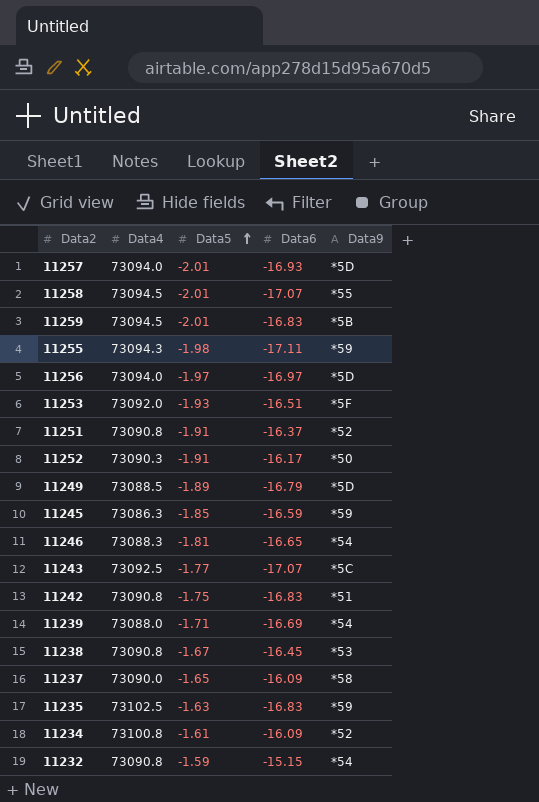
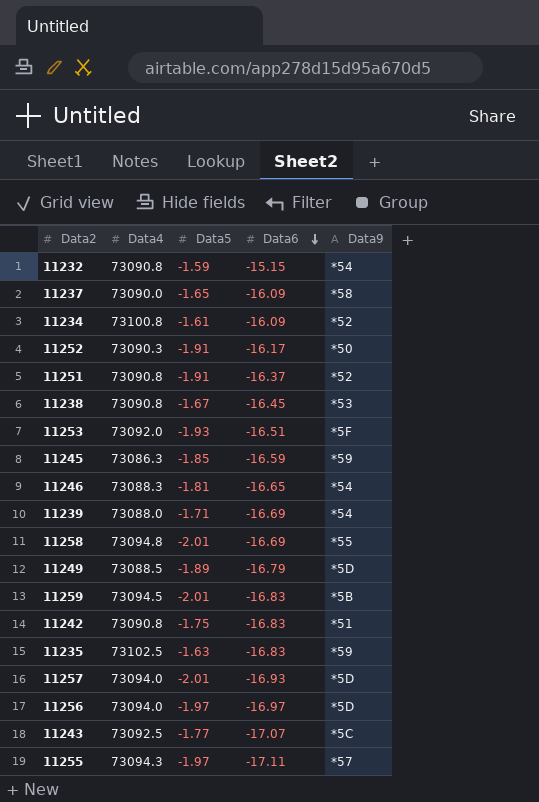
row order: Data5 ascending -> Data6 descending
11258 | Data4: 73094.5 -> 73094.8
11258 | Data6: -17.07 -> -16.69
11255 | Data5: -1.98 -> -1.97
11255 | Data9: *59 -> *57

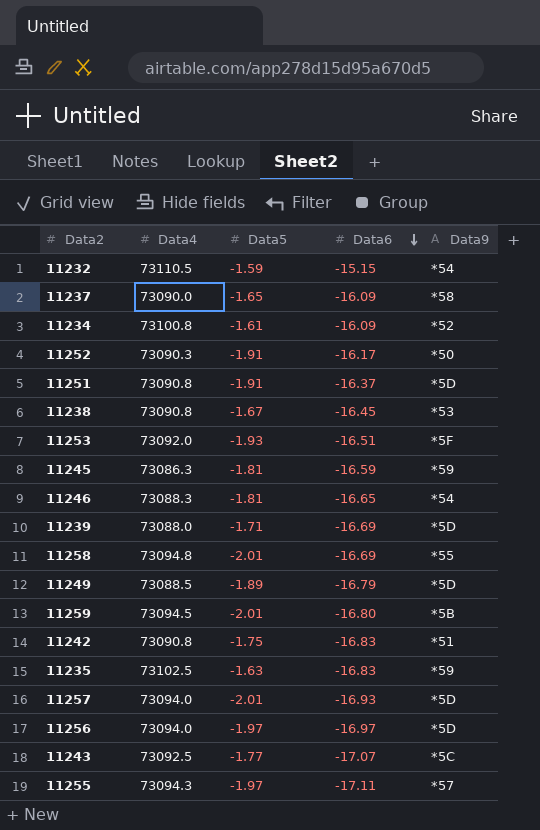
11232 | Data4: 73090.8 -> 73110.5
11251 | Data9: *52 -> *5D
11245 | Data5: -1.85 -> -1.81
11239 | Data9: *54 -> *5D
11259 | Data6: -16.83 -> -16.80

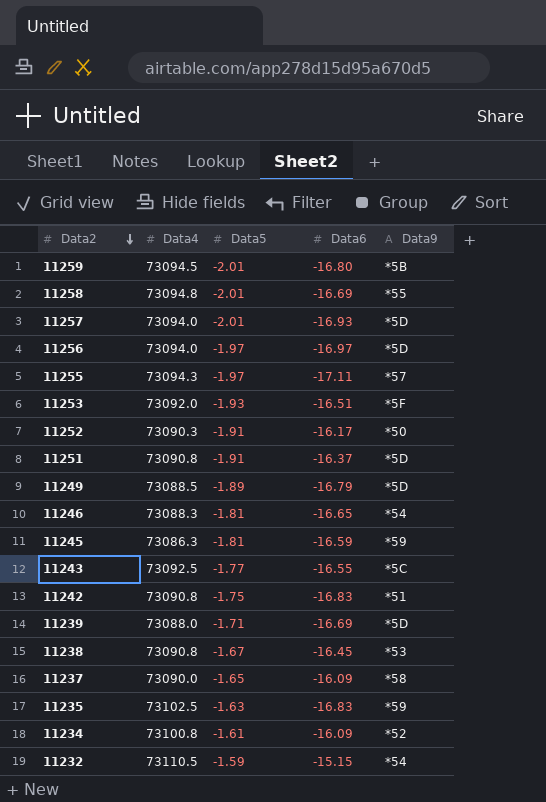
row order: Data6 descending -> Data2 descending
11243 | Data6: -17.07 -> -16.55

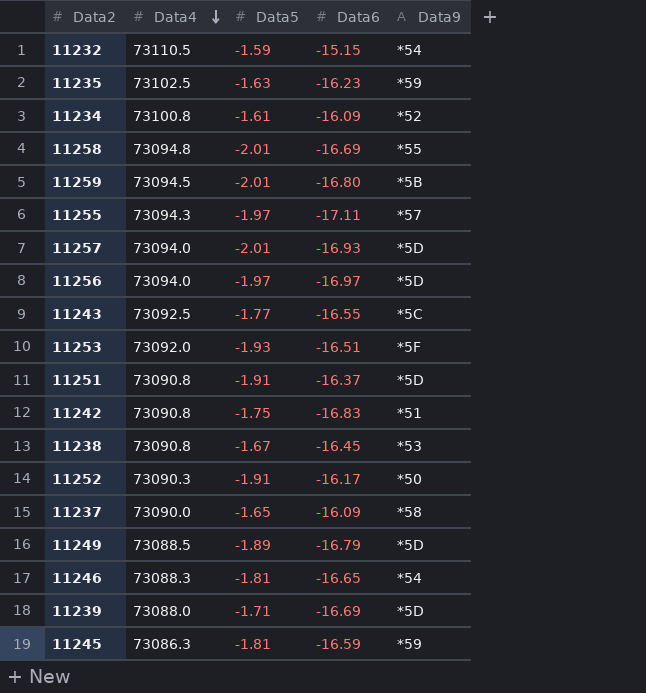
row order: Data2 descending -> Data4 descending
11235 | Data6: -16.83 -> -16.23

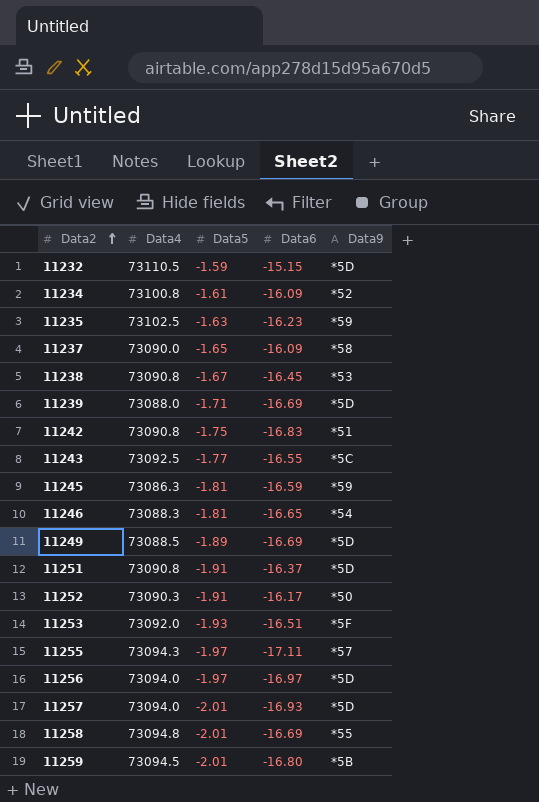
row order: Data4 descending -> Data2 ascending
11232 | Data9: *54 -> *5D
11249 | Data6: -16.79 -> -16.69

